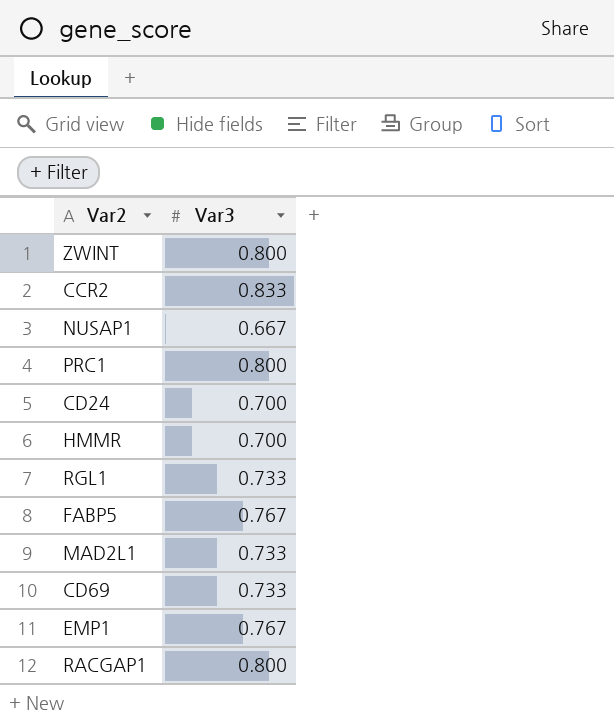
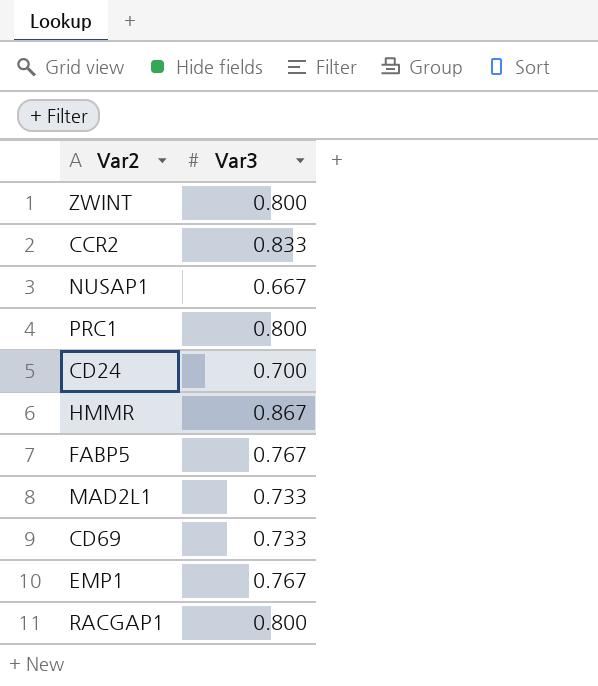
row RGL1: 0.733 -> none
HMMR | Var3: 0.700 -> 0.867

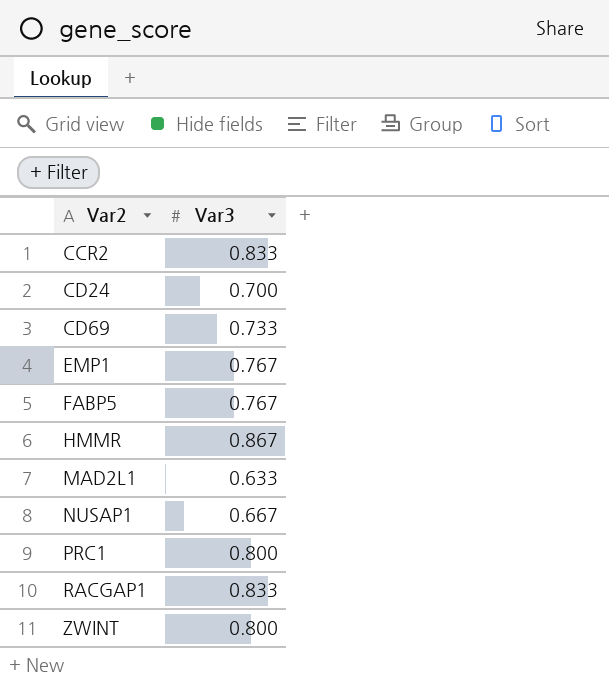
row order: none -> Var2 ascending
MAD2L1 | Var3: 0.733 -> 0.633
RACGAP1 | Var3: 0.800 -> 0.833

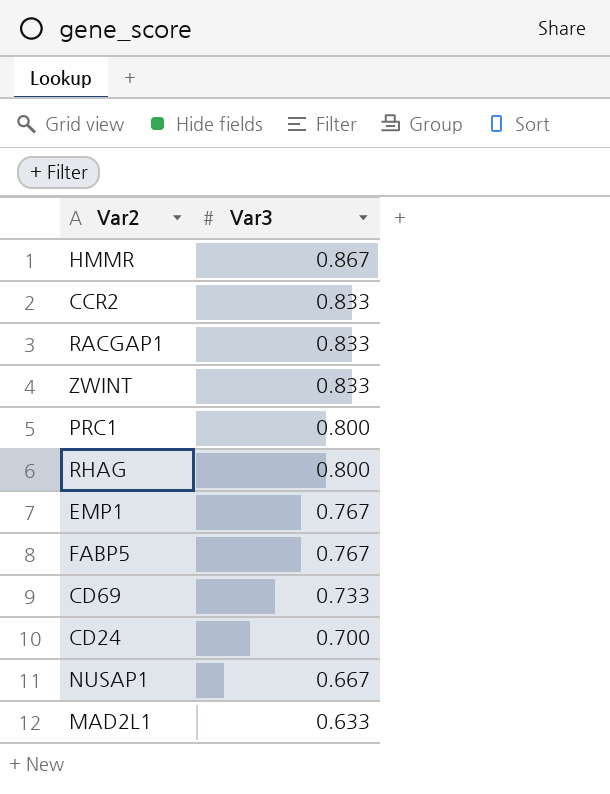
row order: Var2 ascending -> Var3 descending
ZWINT | Var3: 0.800 -> 0.833
row RHAG: none -> 0.800

